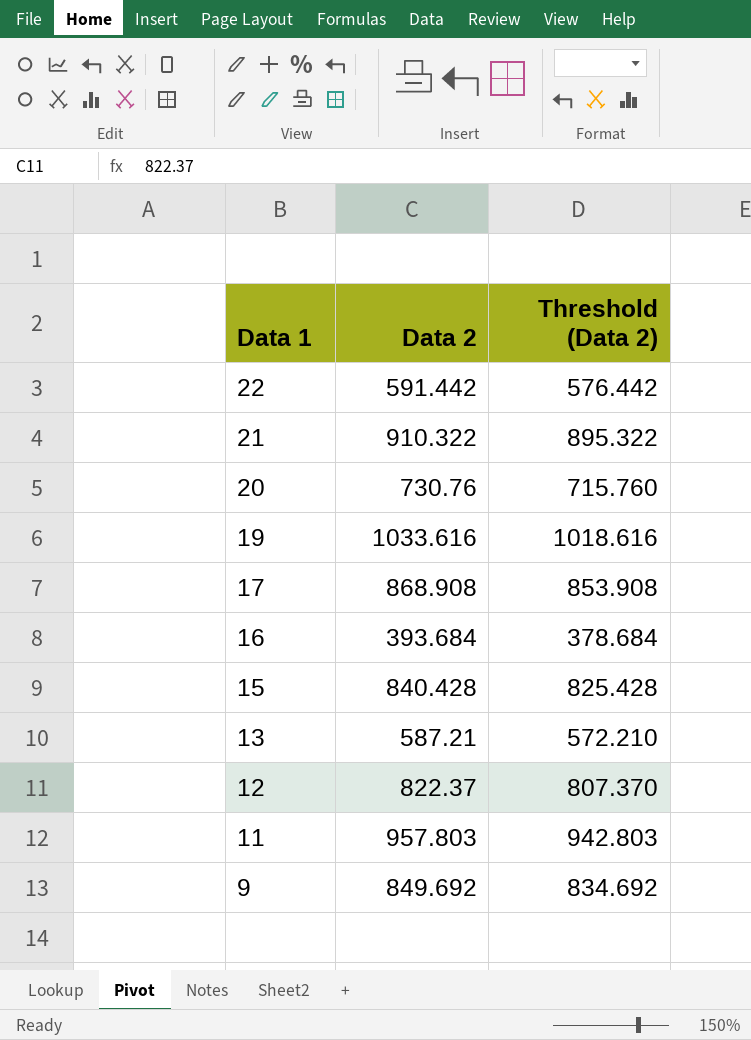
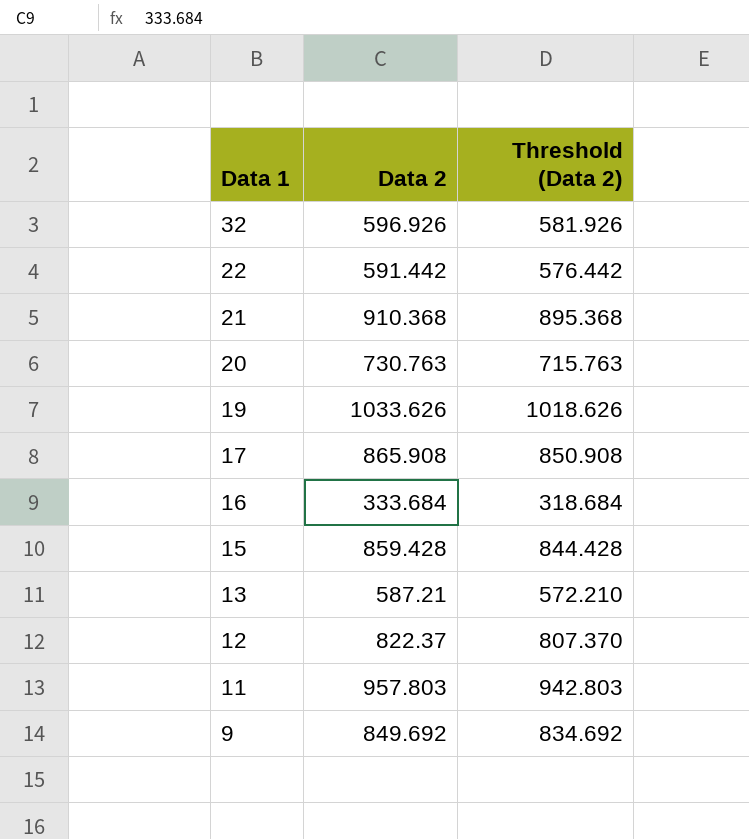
row 32: none -> 596.926 | 581.926
21 | Data 2: 910.322 -> 910.368
21 | Threshold (Data 2): 895.322 -> 895.368
20 | Data 2: 730.76 -> 730.763
20 | Threshold (Data 2): 715.760 -> 715.763
19 | Data 2: 1033.616 -> 1033.626
19 | Threshold (Data 2): 1018.616 -> 1018.626
17 | Data 2: 868.908 -> 865.908
17 | Threshold (Data 2): 853.908 -> 850.908
16 | Data 2: 393.684 -> 333.684
16 | Threshold (Data 2): 378.684 -> 318.684
15 | Data 2: 840.428 -> 859.428
15 | Threshold (Data 2): 825.428 -> 844.428

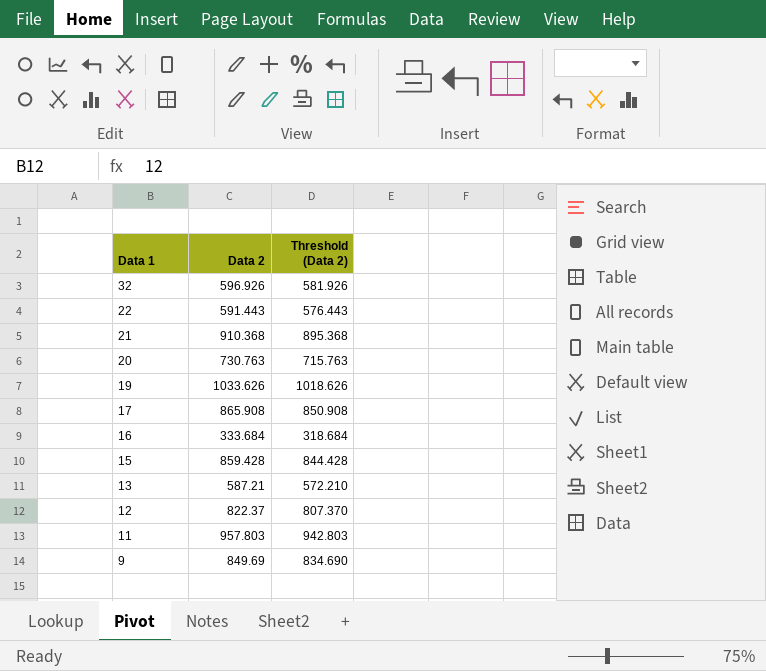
22 | Data 2: 591.442 -> 591.443
22 | Threshold (Data 2): 576.442 -> 576.443
9 | Data 2: 849.692 -> 849.69
9 | Threshold (Data 2): 834.692 -> 834.690

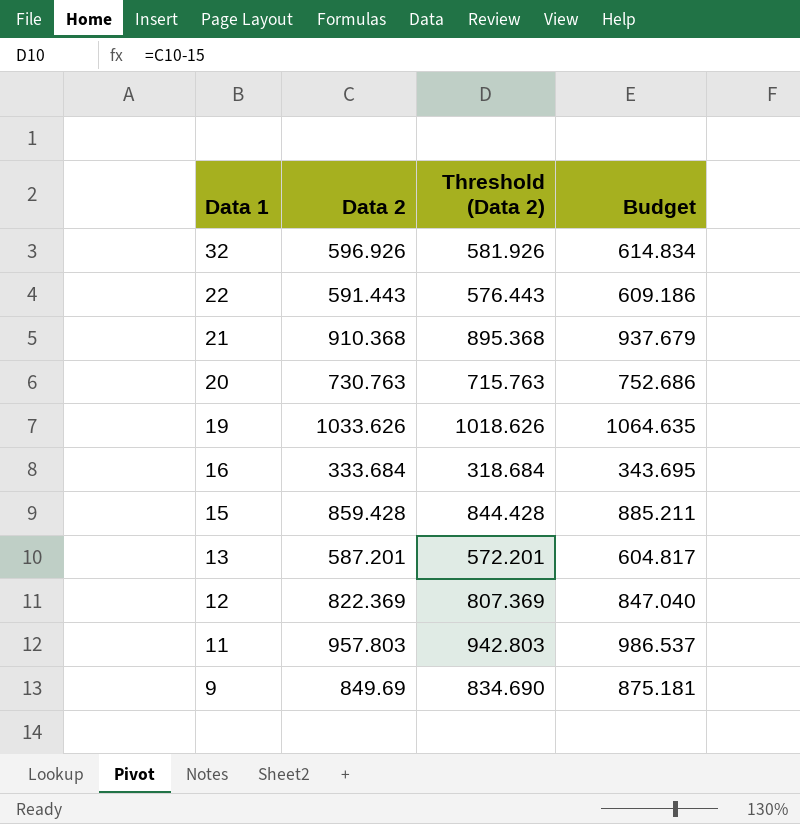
column Budget | formula: none -> [Data 2] * 1.03
row 17: 865.908 | 850.908 -> none
13 | Data 2: 587.21 -> 587.201
13 | Threshold (Data 2): 572.210 -> 572.201
12 | Data 2: 822.37 -> 822.369
12 | Threshold (Data 2): 807.370 -> 807.369

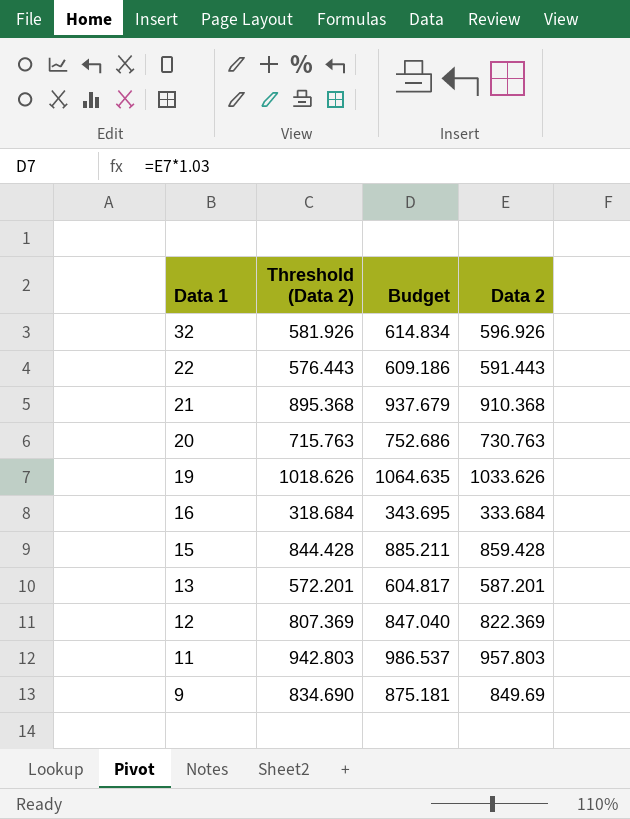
column Data 2 | position: 2 -> 4

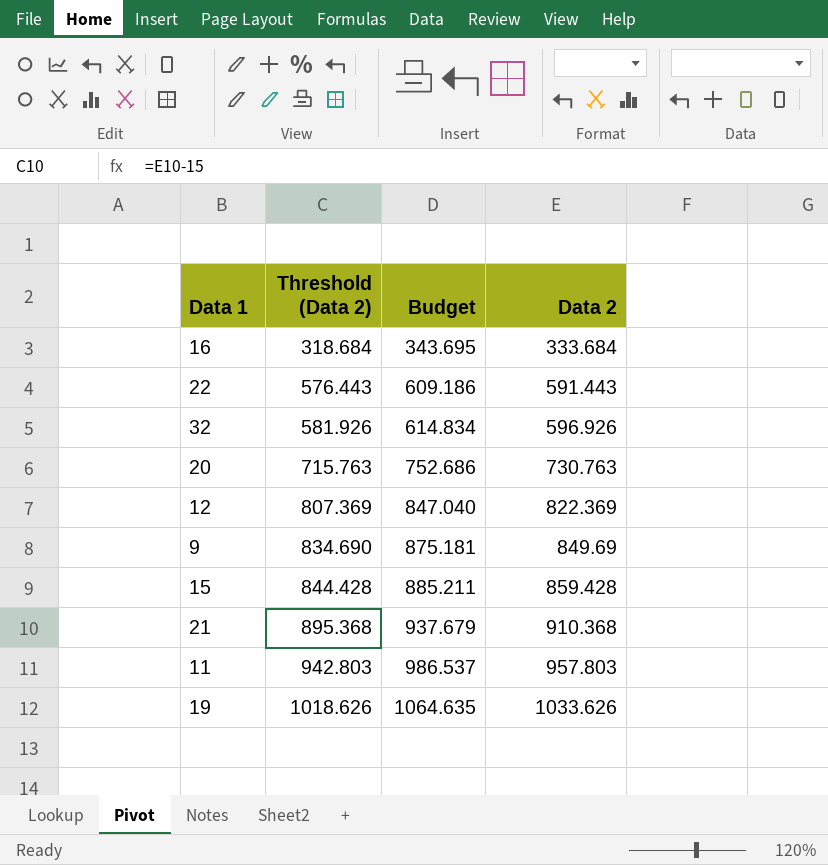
row order: Data 1 descending -> Threshold (Data 2) ascending
row 13: 572.201 | 604.817 | 587.201 -> none

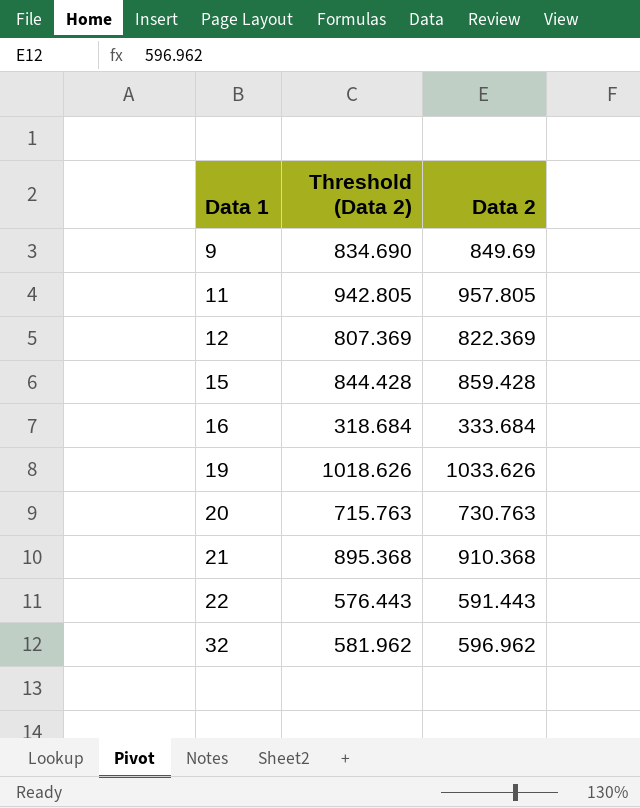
row order: Threshold (Data 2) ascending -> Data 1 ascending
column Budget | formula: [Data 2] * 1.03 -> none
11 | Threshold (Data 2): 942.803 -> 942.805
11 | Data 2: 957.803 -> 957.805
32 | Threshold (Data 2): 581.926 -> 581.962
32 | Data 2: 596.926 -> 596.962

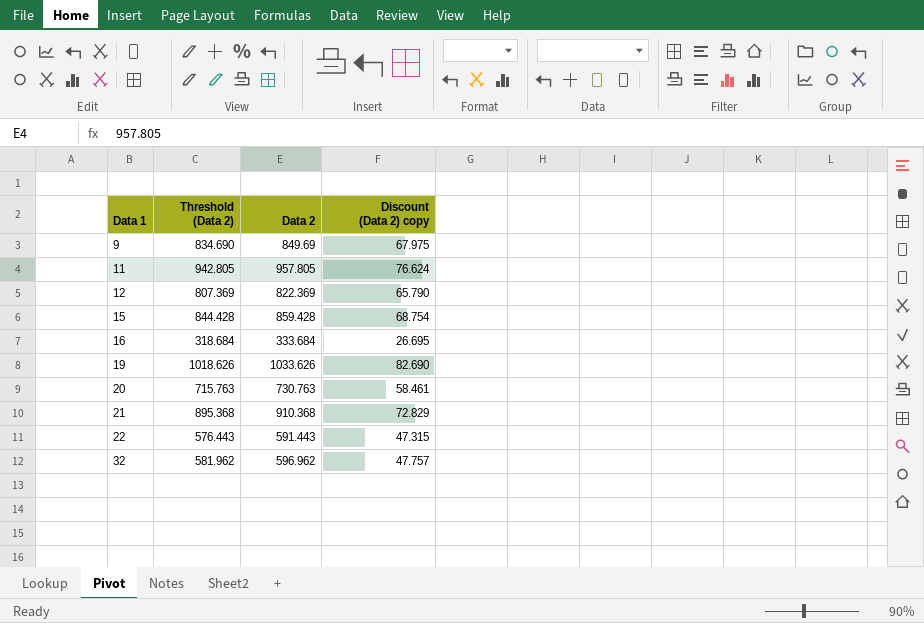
column Discount (Data 2) copy | formula: none -> [Data 2] * 0.08

